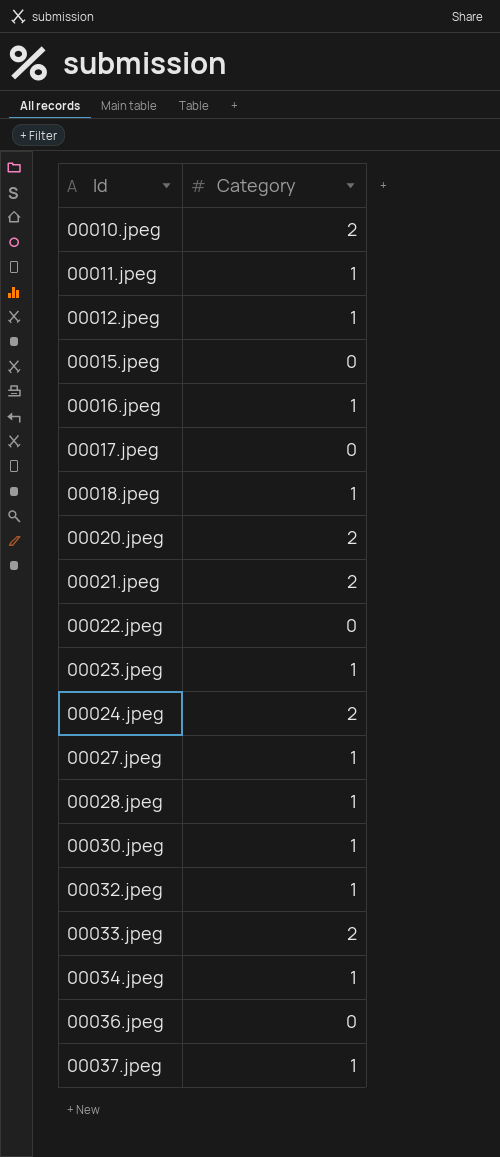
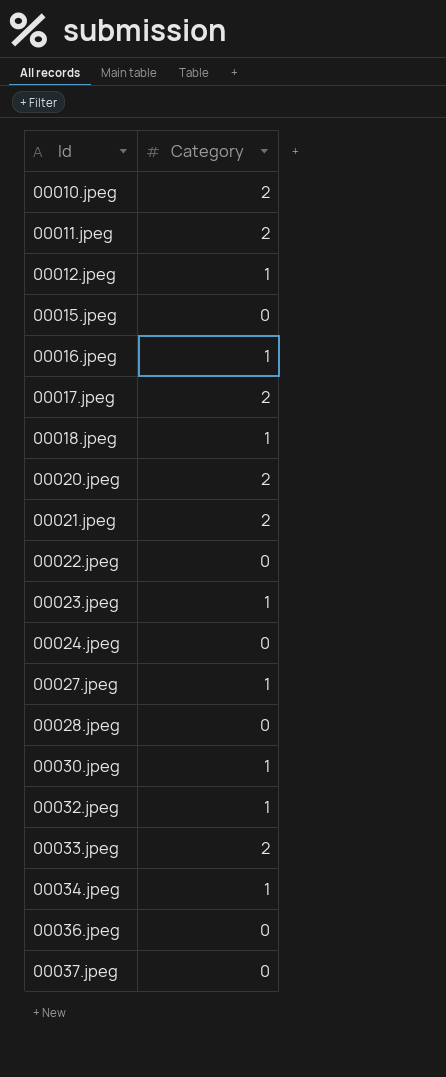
00011.jpeg | Category: 1 -> 2
00017.jpeg | Category: 0 -> 2
00024.jpeg | Category: 2 -> 0
00028.jpeg | Category: 1 -> 0
00037.jpeg | Category: 1 -> 0

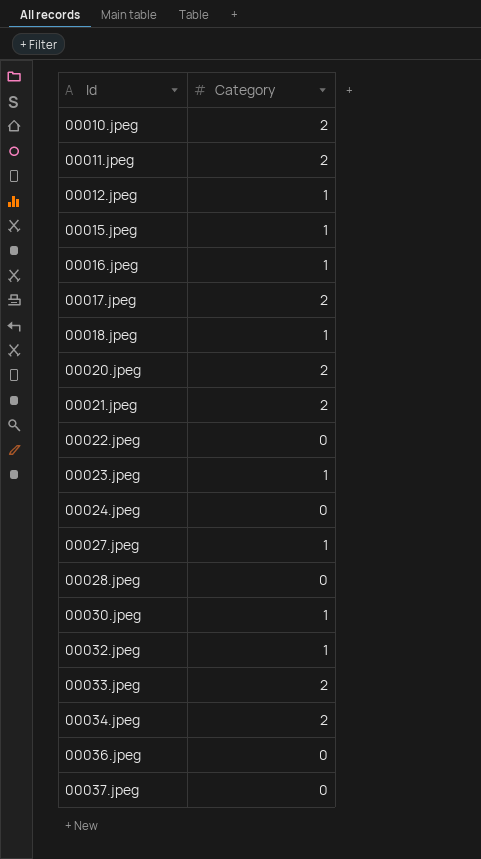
00015.jpeg | Category: 0 -> 1
00034.jpeg | Category: 1 -> 2

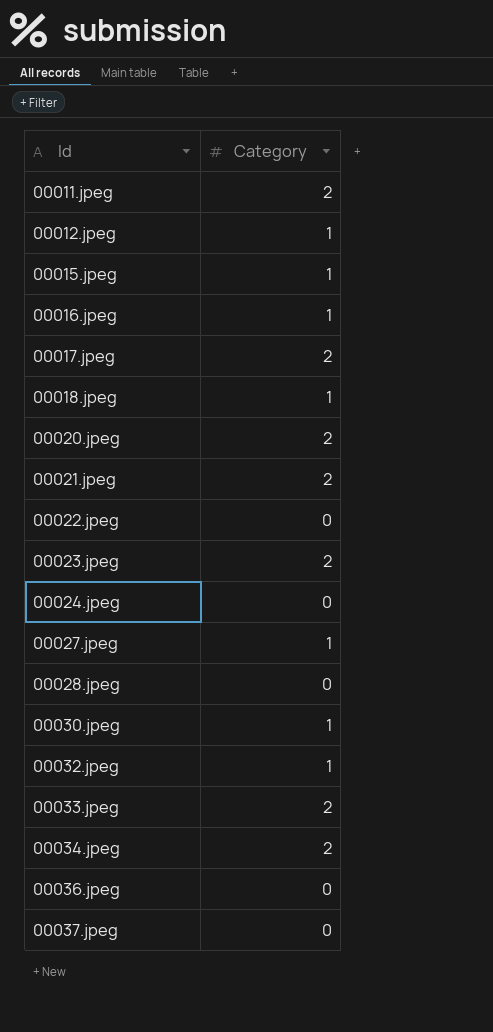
row 00010.jpeg: 2 -> none
00023.jpeg | Category: 1 -> 2

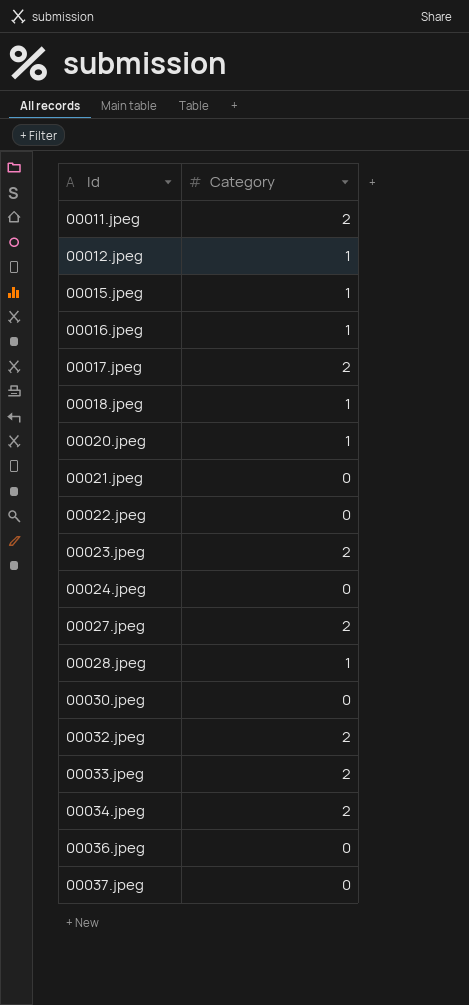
00020.jpeg | Category: 2 -> 1
00021.jpeg | Category: 2 -> 0
00027.jpeg | Category: 1 -> 2
00028.jpeg | Category: 0 -> 1
00030.jpeg | Category: 1 -> 0
00032.jpeg | Category: 1 -> 2

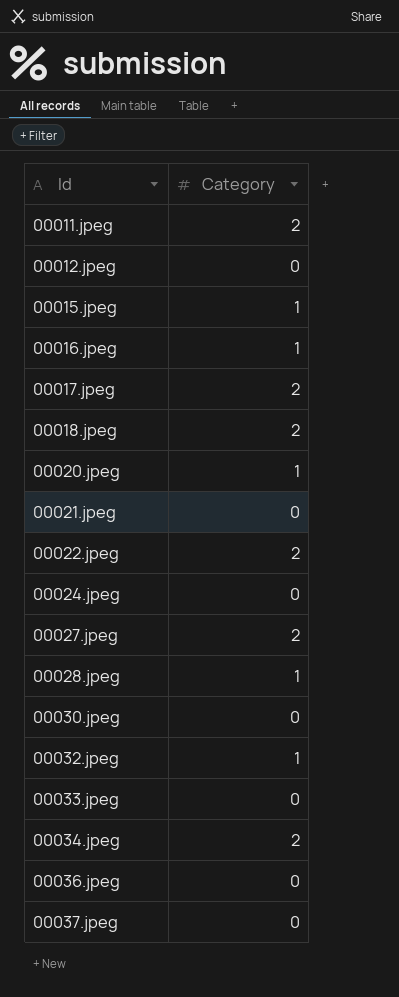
row 00023.jpeg: 2 -> none
00012.jpeg | Category: 1 -> 0
00018.jpeg | Category: 1 -> 2
00022.jpeg | Category: 0 -> 2
00032.jpeg | Category: 2 -> 1
00033.jpeg | Category: 2 -> 0

